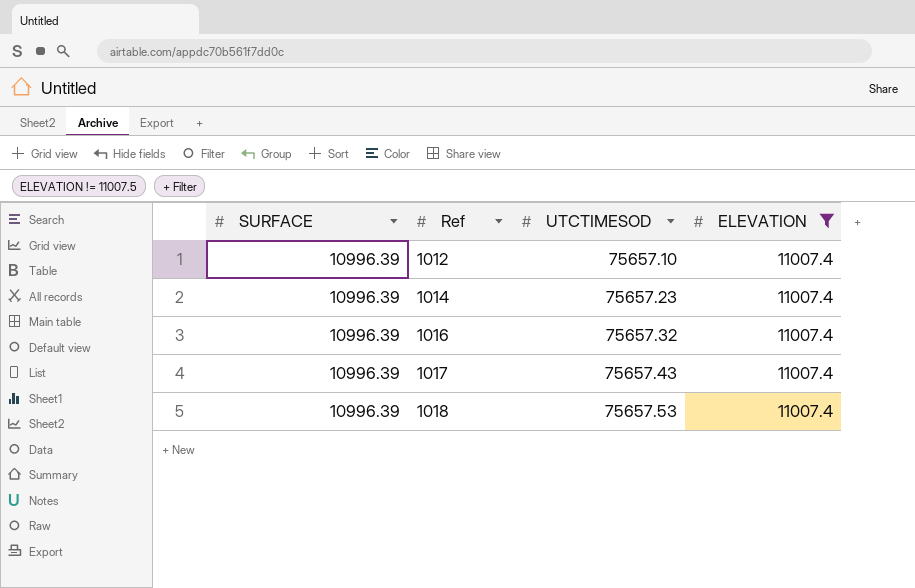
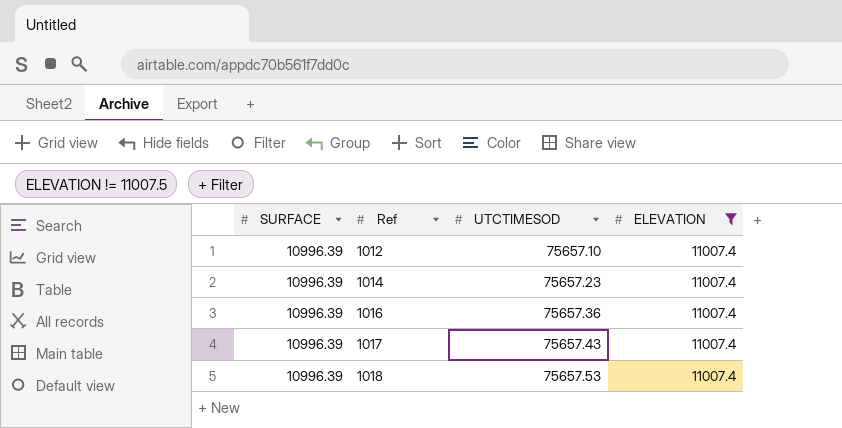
1016 | UTCTIMESOD: 75657.32 -> 75657.36

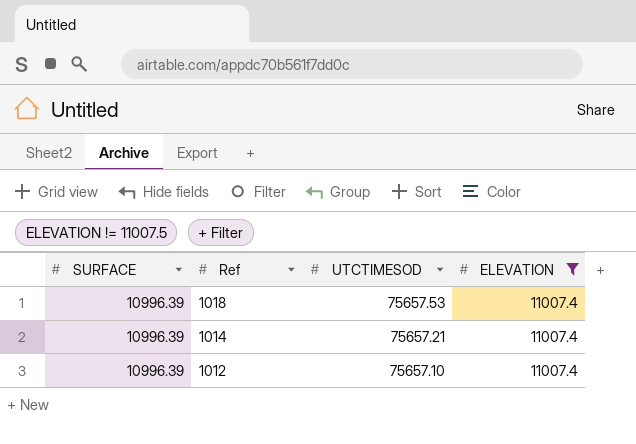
row order: Ref ascending -> Ref descending
row 1016: 10996.39 | 75657.36 | 11007.4 -> none
row 1017: 10996.39 | 75657.43 | 11007.4 -> none
1014 | UTCTIMESOD: 75657.23 -> 75657.21

